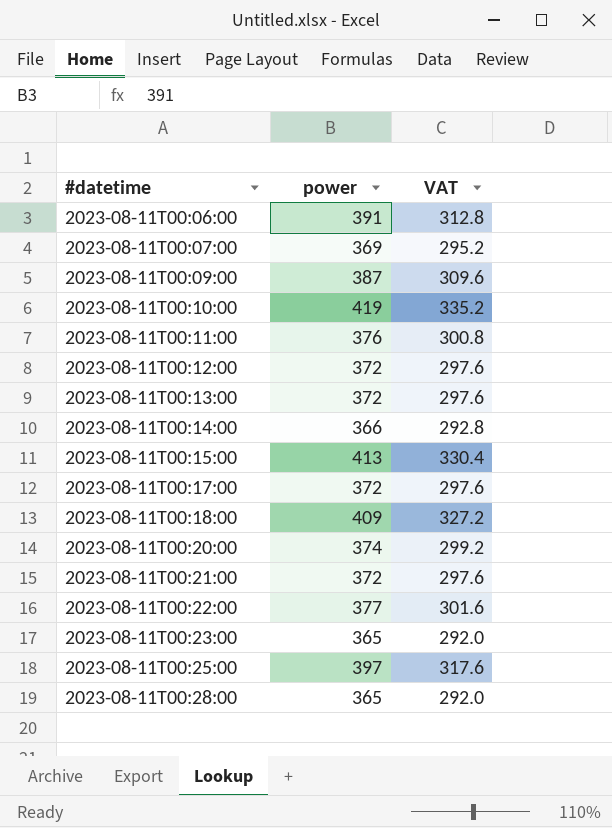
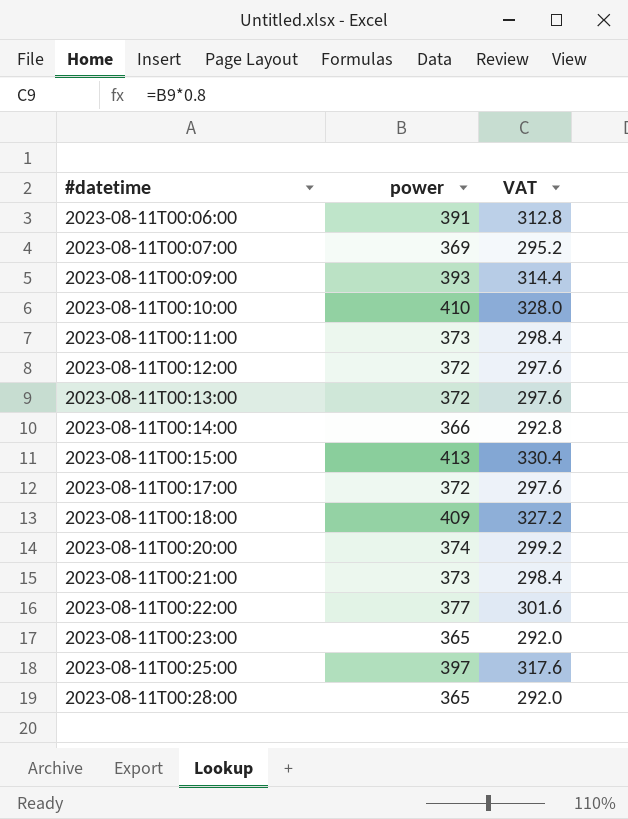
2023-08-11T00:09:00 | power: 387 -> 393
2023-08-11T00:09:00 | VAT: 309.6 -> 314.4
2023-08-11T00:10:00 | power: 419 -> 410
2023-08-11T00:10:00 | VAT: 335.2 -> 328.0
2023-08-11T00:11:00 | power: 376 -> 373
2023-08-11T00:11:00 | VAT: 300.8 -> 298.4
2023-08-11T00:21:00 | power: 372 -> 373
2023-08-11T00:21:00 | VAT: 297.6 -> 298.4

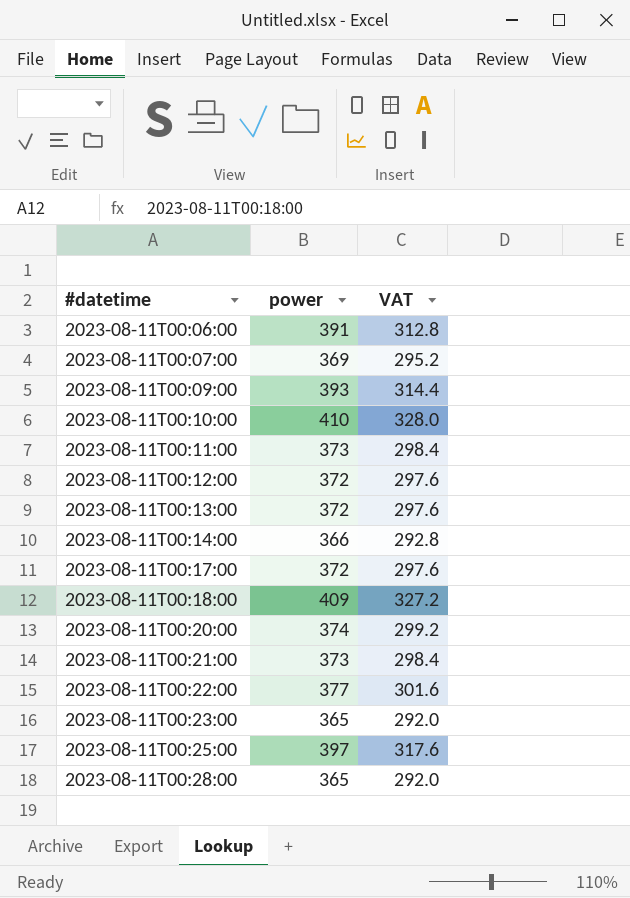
row 2023-08-11T00:15:00: 413 | 330.4 -> none

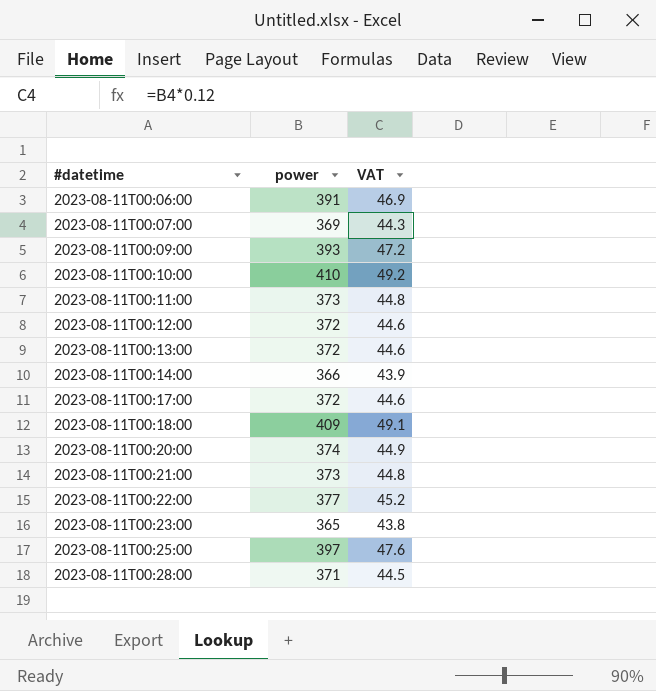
column VAT | formula: [power] * 0.8 -> [power] * 0.12
2023-08-11T00:28:00 | power: 365 -> 371

